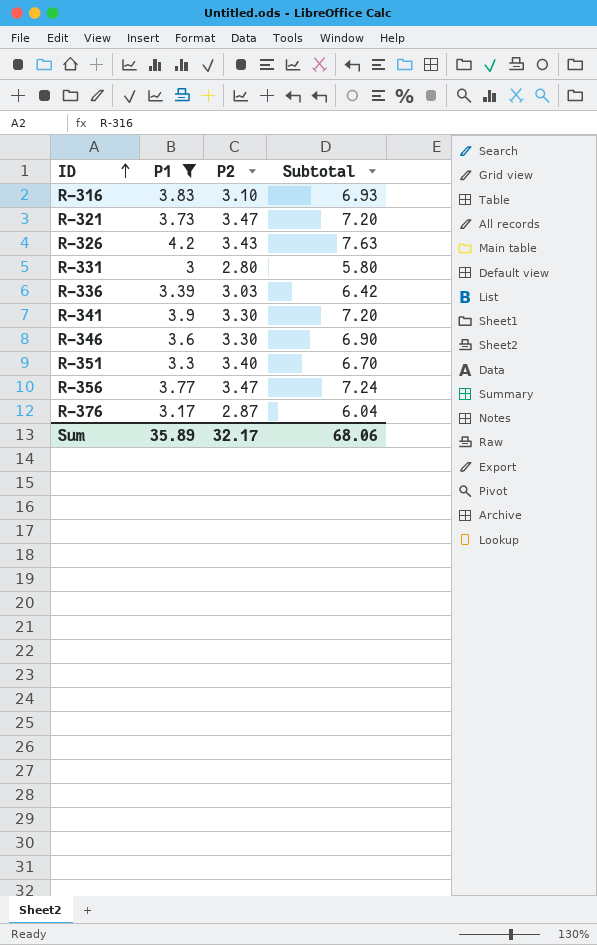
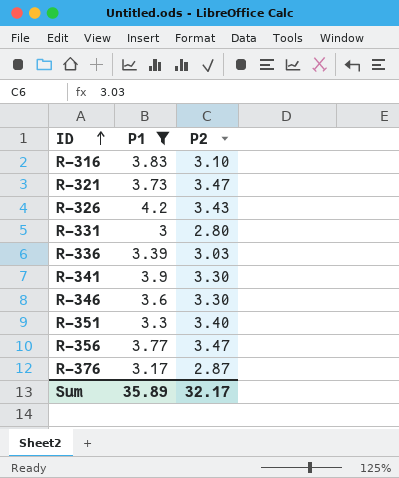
column Subtotal | formula: [P1] + [P2] -> none

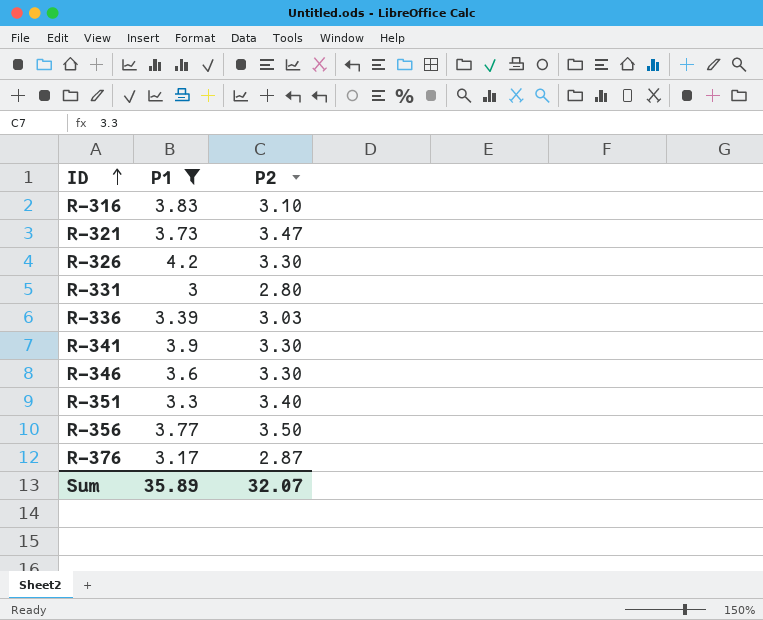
R-326 | P2: 3.43 -> 3.30
R-356 | P2: 3.47 -> 3.50
Sum | P2: 32.17 -> 32.07

